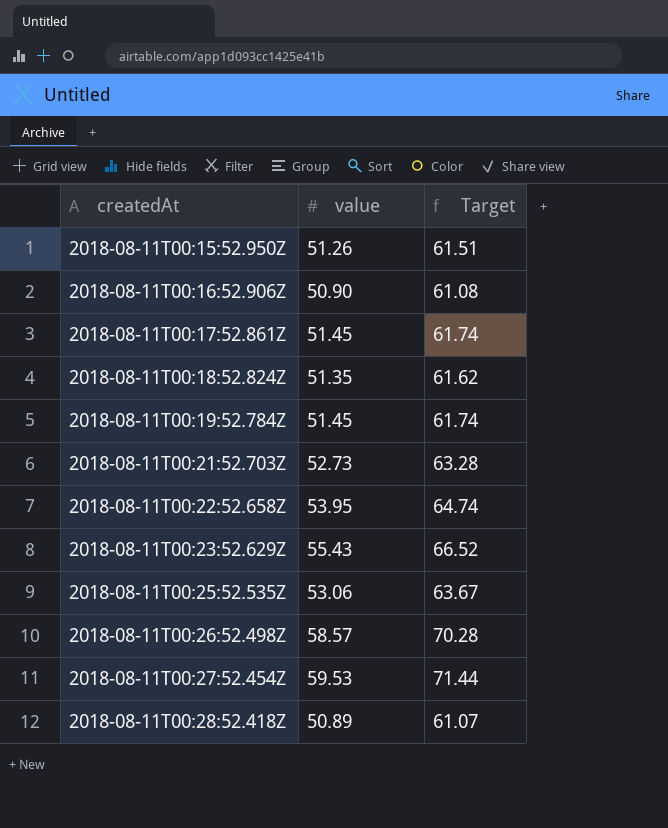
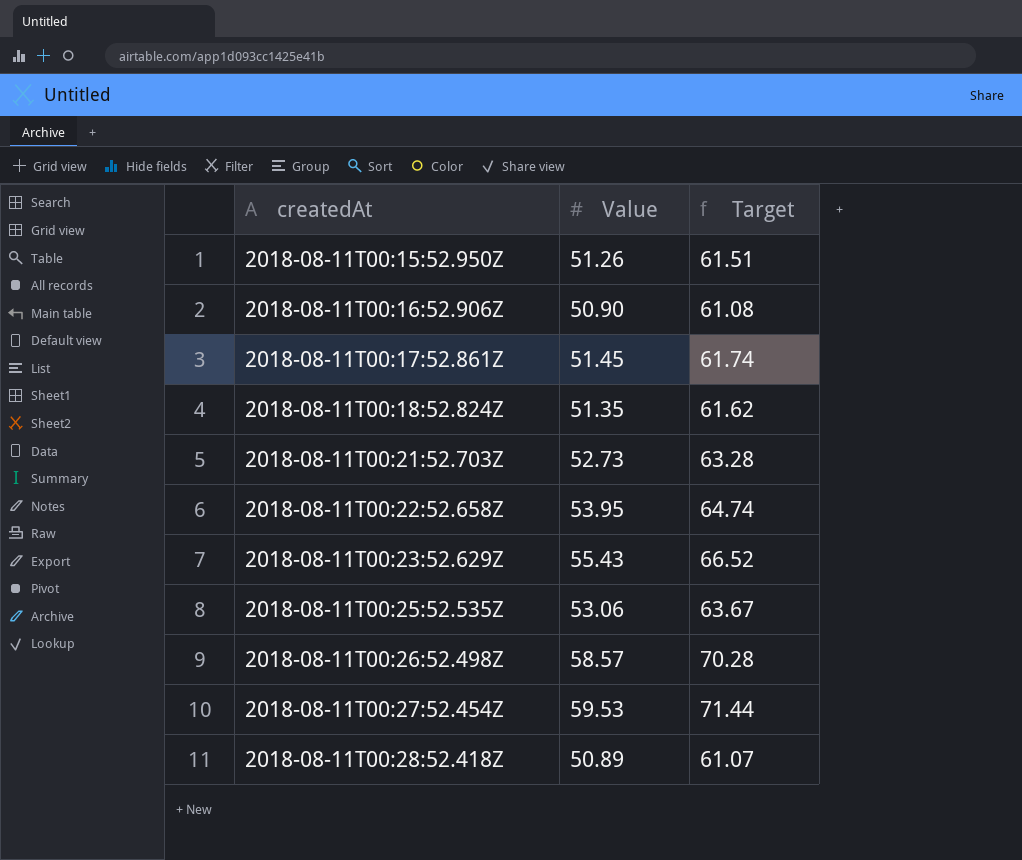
column name: value -> Value
row 2018-08-11T00:19:52.784Z: 51.45 | 61.74 -> none

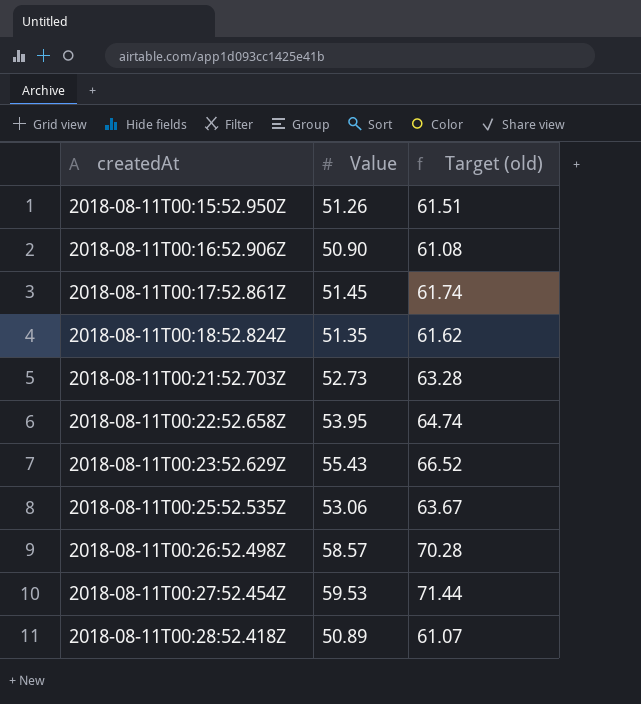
column name: Target -> Target (old)

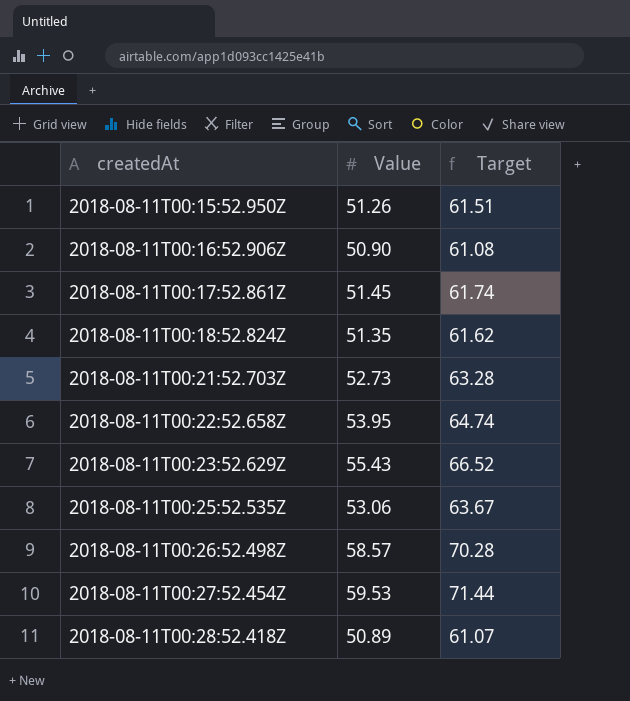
column name: Target (old) -> Target

